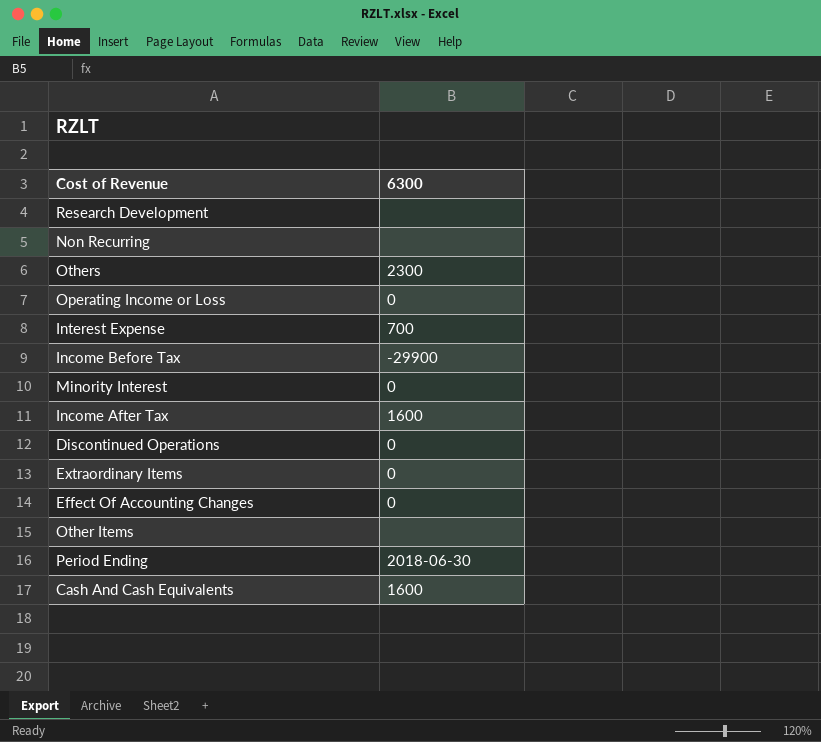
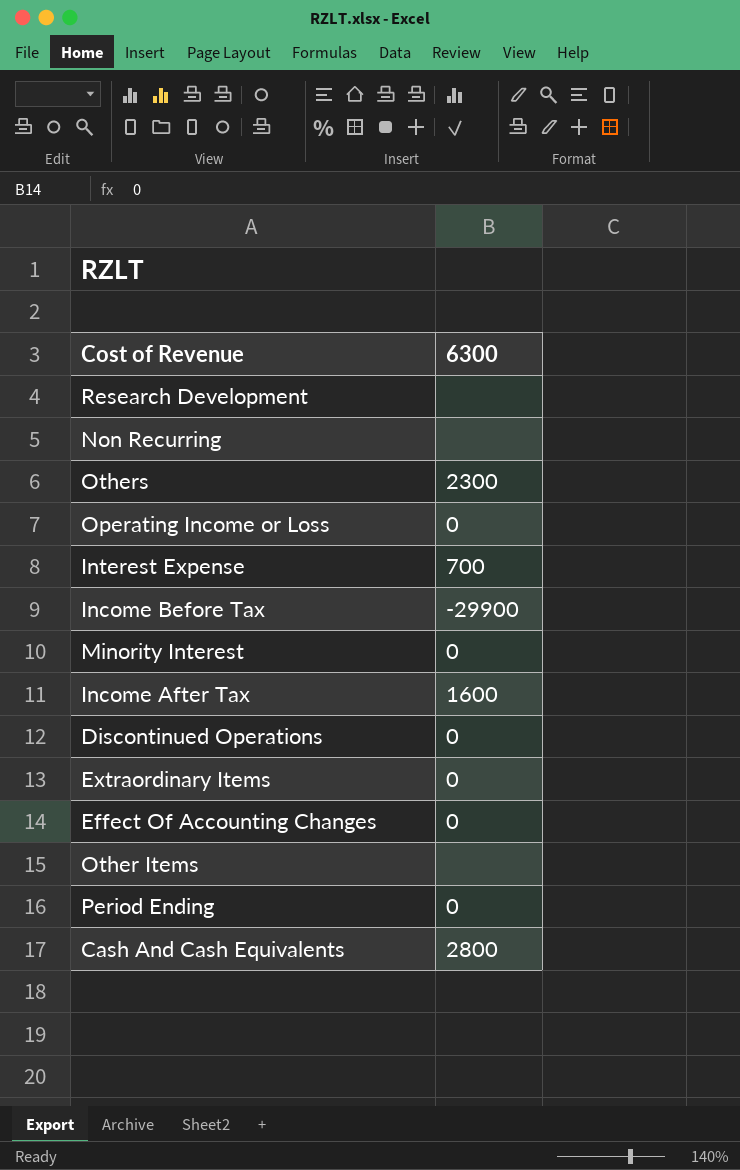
Period Ending | 6300: 2018-06-30 -> 0
Cash And Cash Equivalents | 6300: 1600 -> 2800

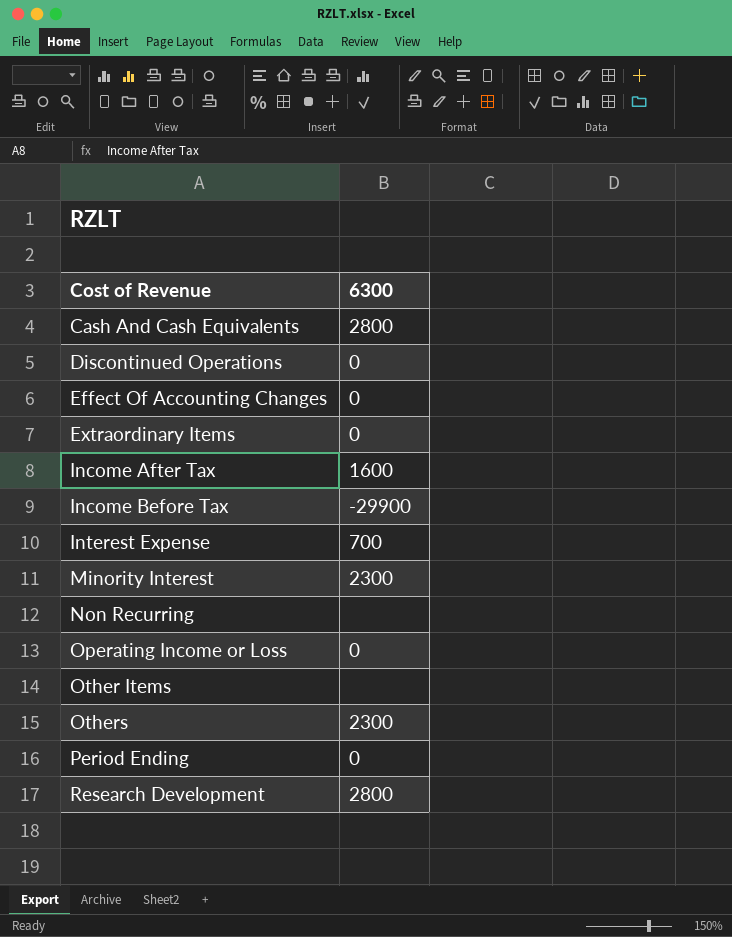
row order: none -> Cost of Revenue ascending
Minority Interest | 6300: 0 -> 2300
Research Development | 6300: none -> 2800

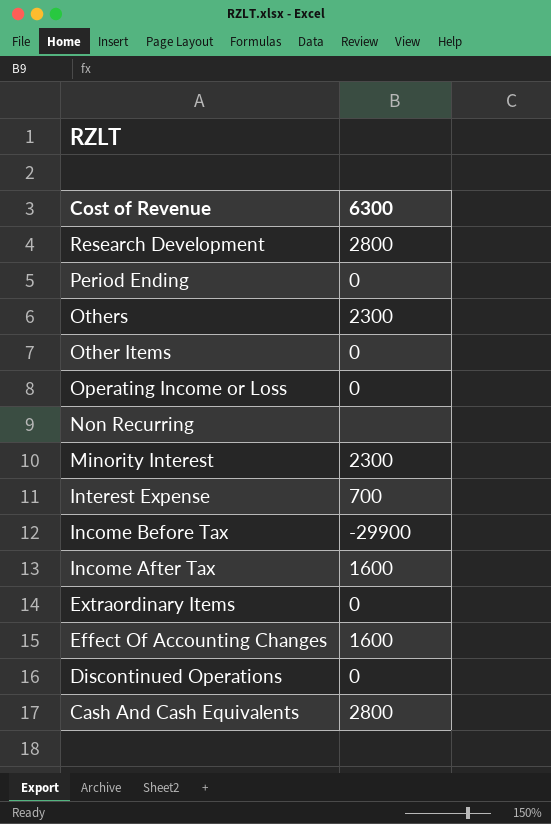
row order: Cost of Revenue ascending -> Cost of Revenue descending
Other Items | 6300: none -> 0
Effect Of Accounting Changes | 6300: 0 -> 1600

